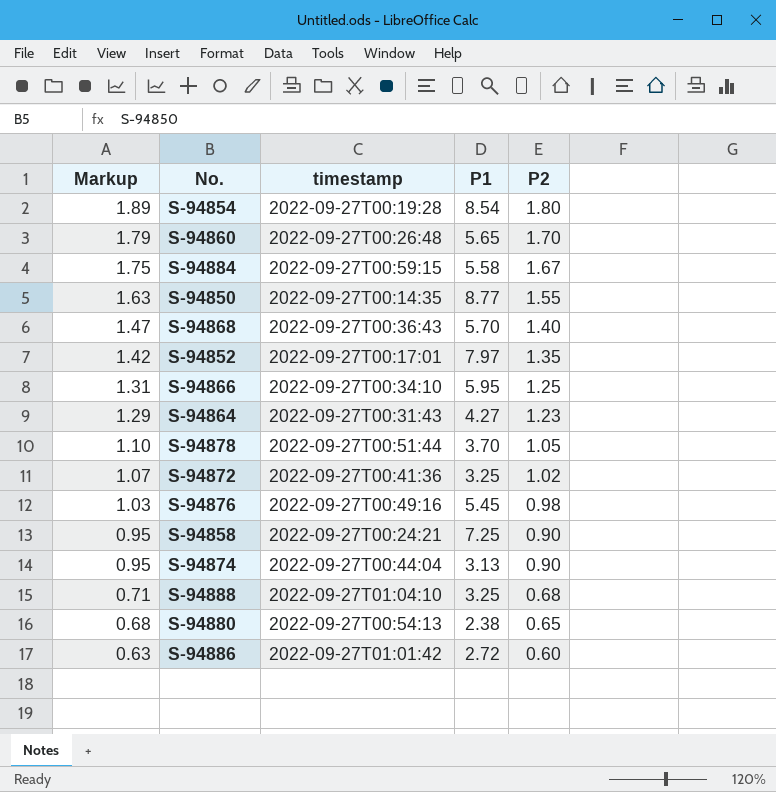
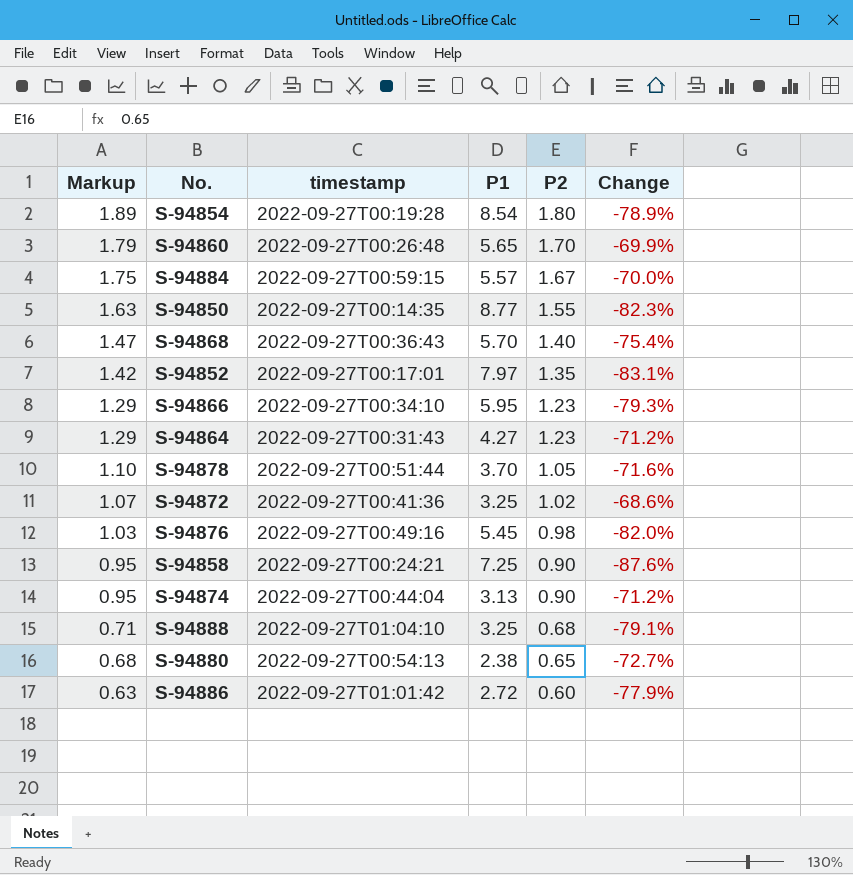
column Change | formula: none -> ([P2] - [P1]) / [P1]
S-94884 | P1: 5.58 -> 5.57
S-94866 | Markup: 1.31 -> 1.29
S-94866 | P2: 1.25 -> 1.23

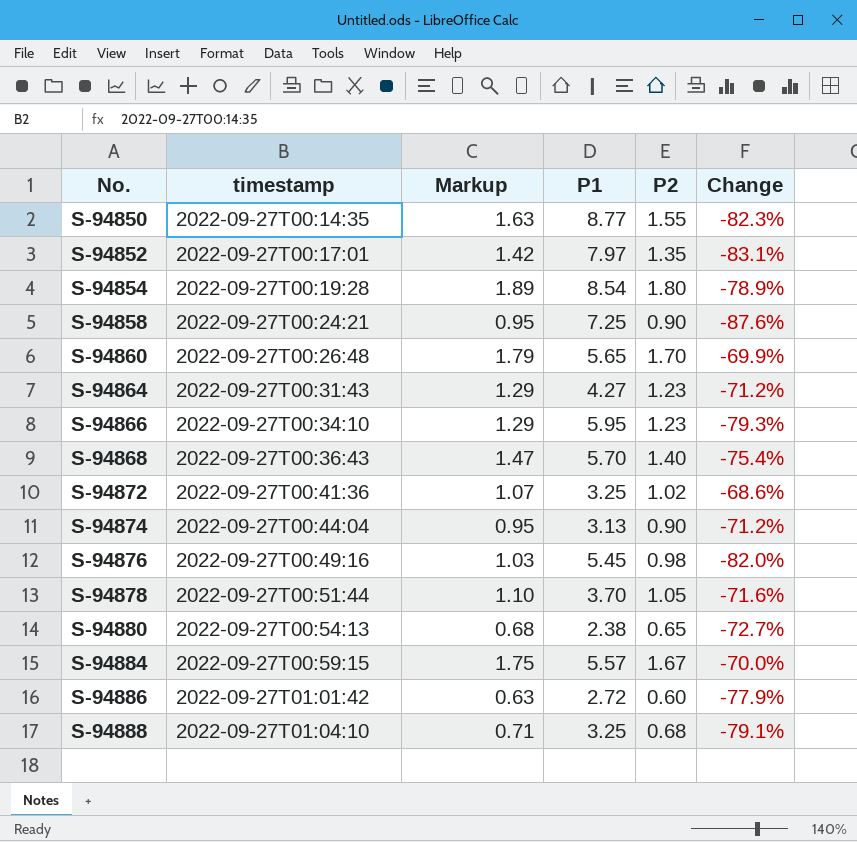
row order: Markup descending -> No. ascending
column Markup | position: 1 -> 3

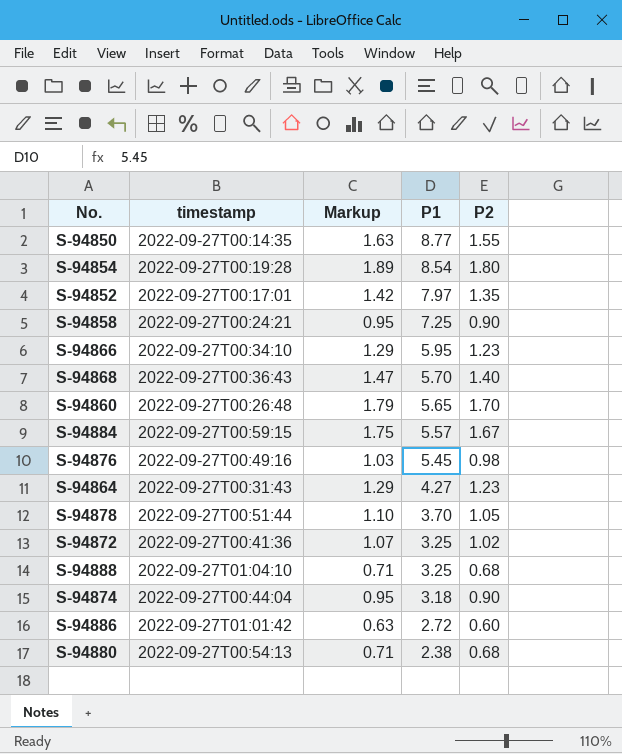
row order: No. ascending -> P1 descending
column Change | formula: ([P2] - [P1]) / [P1] -> none
S-94874 | P1: 3.13 -> 3.18
S-94880 | Markup: 0.68 -> 0.71
S-94880 | P2: 0.65 -> 0.68

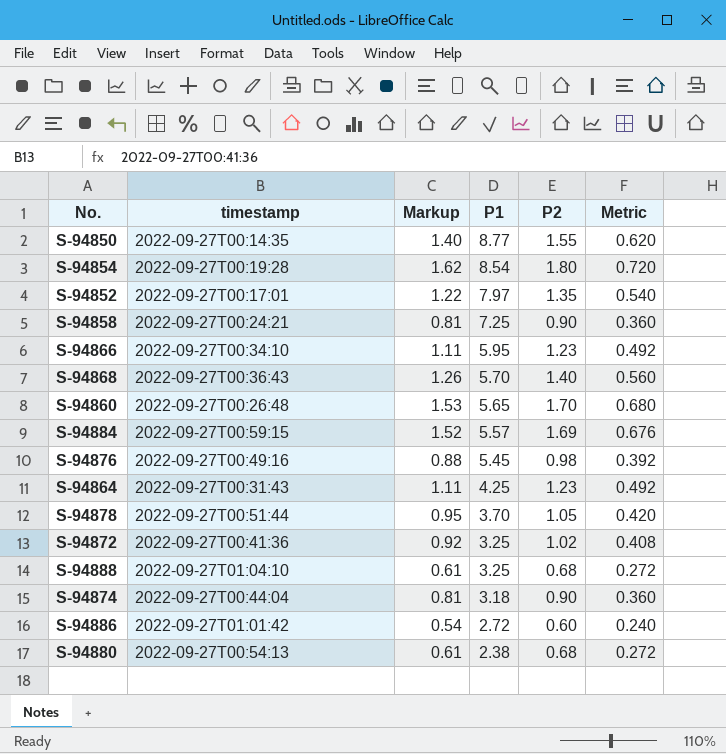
column Markup | formula: [P2] * 1.05 -> [P2] * 0.9
column Metric | formula: none -> [P2] * 0.4
S-94884 | P2: 1.67 -> 1.69
S-94864 | P1: 4.27 -> 4.25

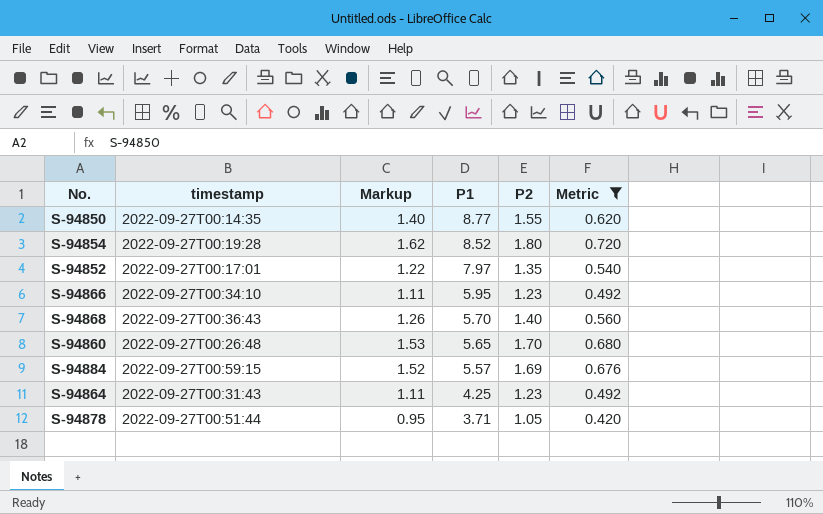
filter: none -> Metric >= 0.420
S-94854 | P1: 8.54 -> 8.52
S-94878 | P1: 3.70 -> 3.71

